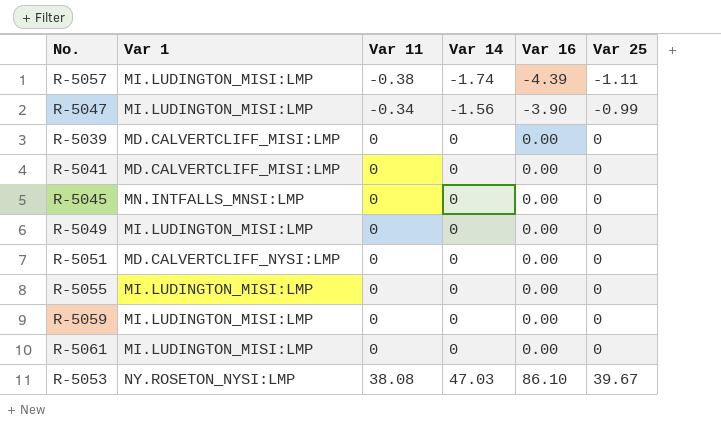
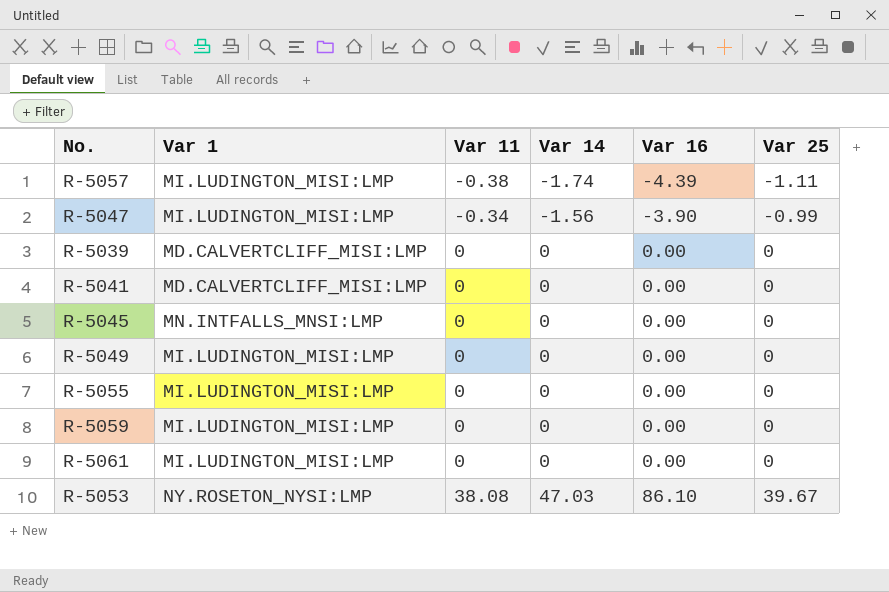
row R-5051: MD.CALVERTCLIFF_NYSI:LMP | 0 | 0 | 0.00 | 0 -> none

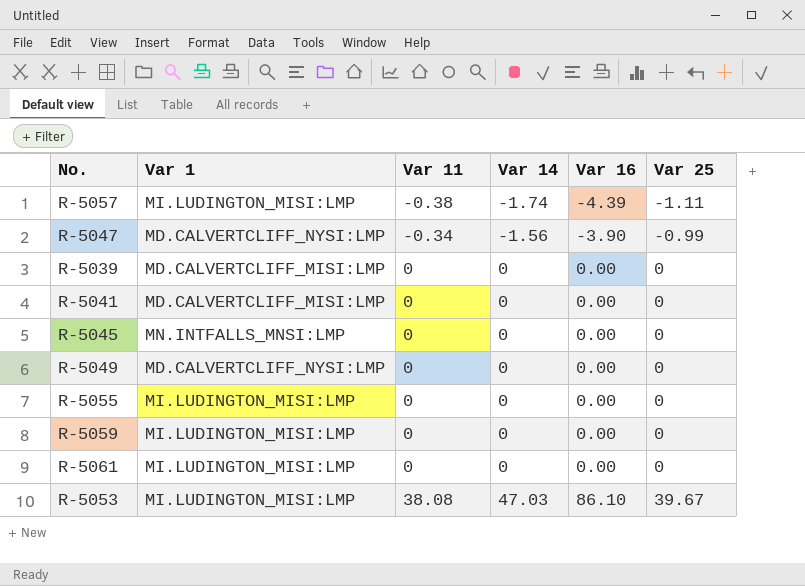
R-5047 | Var 1: MI.LUDINGTON_MISI:LMP -> MD.CALVERTCLIFF_NYSI:LMP
R-5049 | Var 1: MI.LUDINGTON_MISI:LMP -> MD.CALVERTCLIFF_NYSI:LMP
R-5053 | Var 1: NY.ROSETON_NYSI:LMP -> MI.LUDINGTON_MISI:LMP

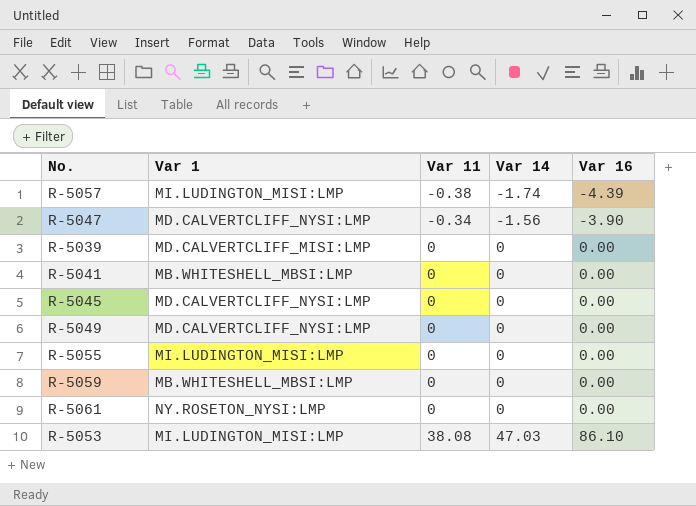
column Var 25 | position: 6 -> none
R-5041 | Var 1: MD.CALVERTCLIFF_MISI:LMP -> MB.WHITESHELL_MBSI:LMP
R-5045 | Var 1: MN.INTFALLS_MNSI:LMP -> MD.CALVERTCLIFF_NYSI:LMP
R-5059 | Var 1: MI.LUDINGTON_MISI:LMP -> MB.WHITESHELL_MBSI:LMP
R-5061 | Var 1: MI.LUDINGTON_MISI:LMP -> NY.ROSETON_NYSI:LMP

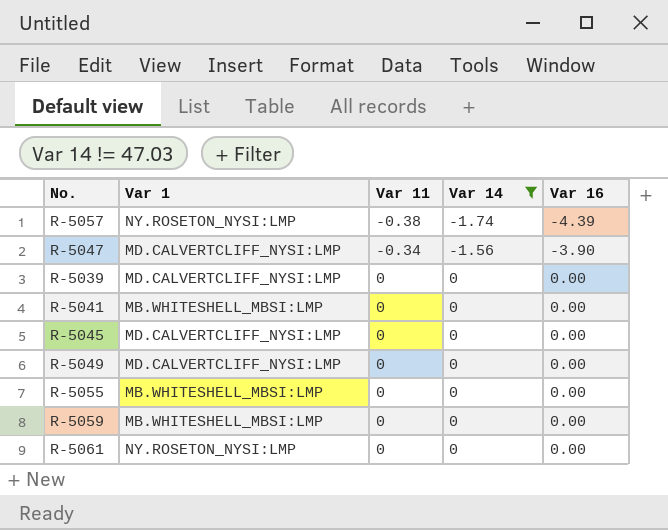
filter: none -> Var 14 != 47.03
R-5057 | Var 1: MI.LUDINGTON_MISI:LMP -> NY.ROSETON_NYSI:LMP
R-5039 | Var 1: MD.CALVERTCLIFF_MISI:LMP -> MD.CALVERTCLIFF_NYSI:LMP
R-5055 | Var 1: MI.LUDINGTON_MISI:LMP -> MB.WHITESHELL_MBSI:LMP

